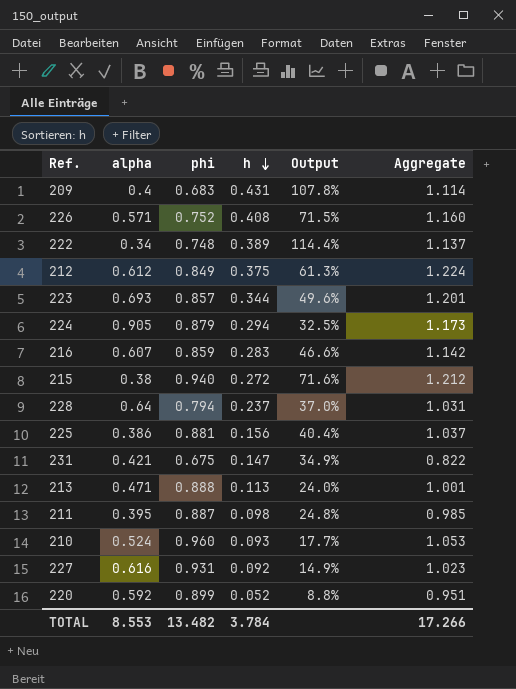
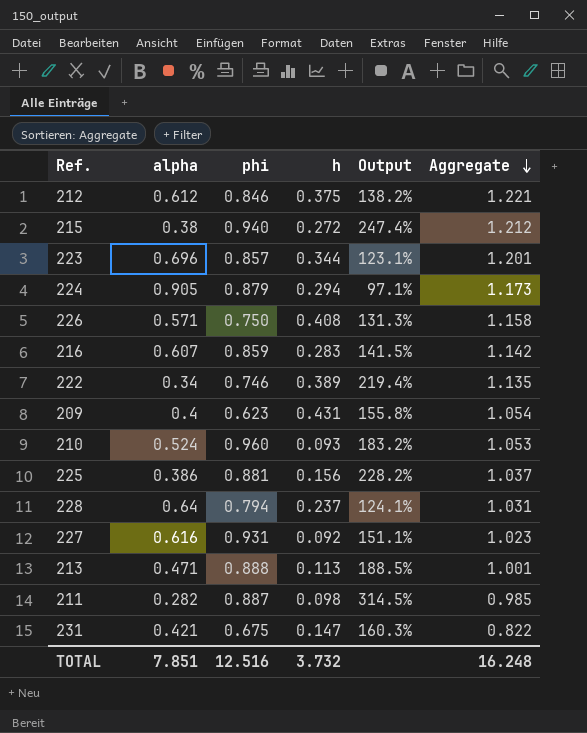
row order: h descending -> Aggregate descending
column Output | formula: [h] / [alpha] -> [phi] / [alpha]
row 220: 0.592 | 0.899 | 0.052 | 8.8% | 0.951 -> none
212 | phi: 0.849 -> 0.846
212 | Aggregate: 1.224 -> 1.221
223 | alpha: 0.693 -> 0.696
226 | phi: 0.752 -> 0.750
226 | Aggregate: 1.160 -> 1.158
222 | phi: 0.748 -> 0.746
222 | Aggregate: 1.137 -> 1.135
209 | phi: 0.683 -> 0.623
209 | Aggregate: 1.114 -> 1.054
211 | alpha: 0.395 -> 0.282
TOTAL | alpha: 8.553 -> 7.851
TOTAL | phi: 13.482 -> 12.516
TOTAL | h: 3.784 -> 3.732
TOTAL | Aggregate: 17.266 -> 16.248

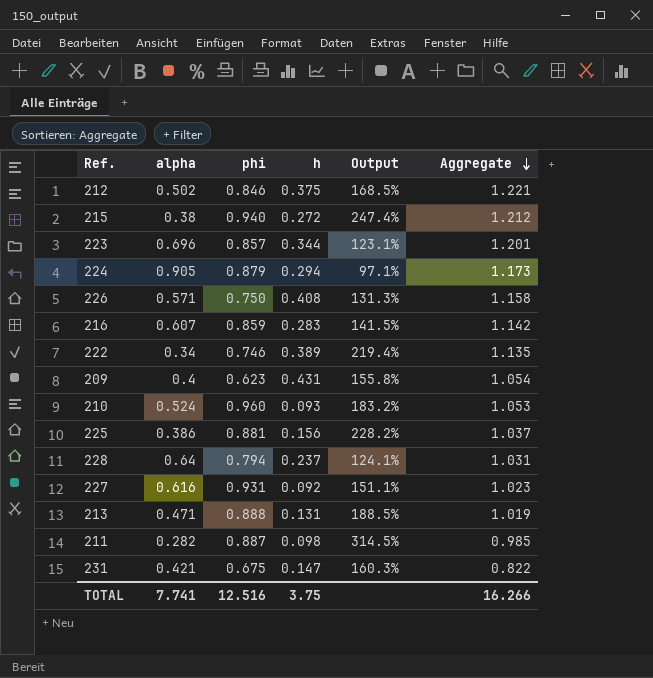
212 | alpha: 0.612 -> 0.502
212 | Output: 138.2% -> 168.5%
213 | h: 0.113 -> 0.131
213 | Aggregate: 1.001 -> 1.019
TOTAL | alpha: 7.851 -> 7.741
TOTAL | h: 3.732 -> 3.75
TOTAL | Aggregate: 16.248 -> 16.266

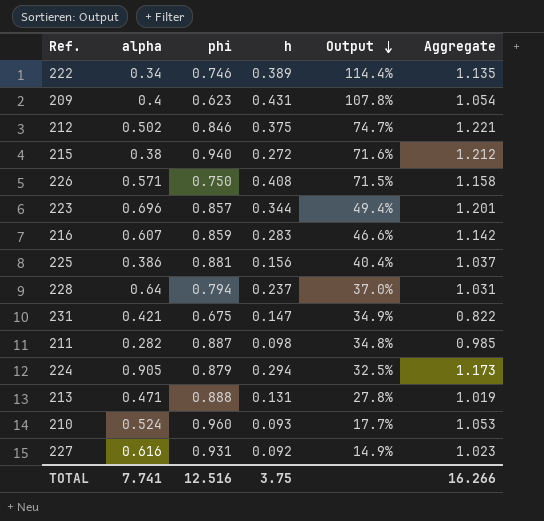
row order: Aggregate descending -> Output descending
column Output | formula: [phi] / [alpha] -> [h] / [alpha]

